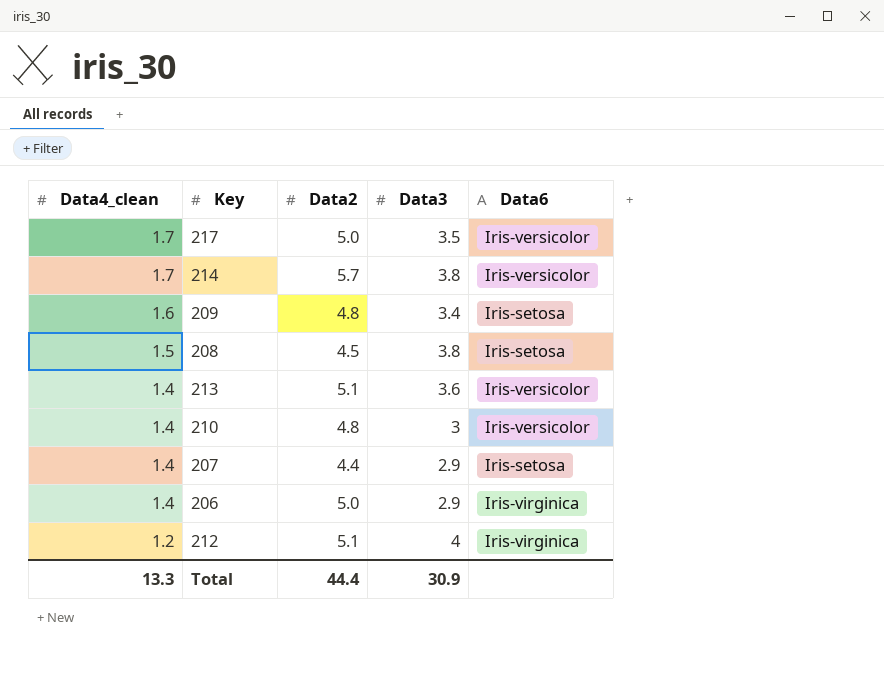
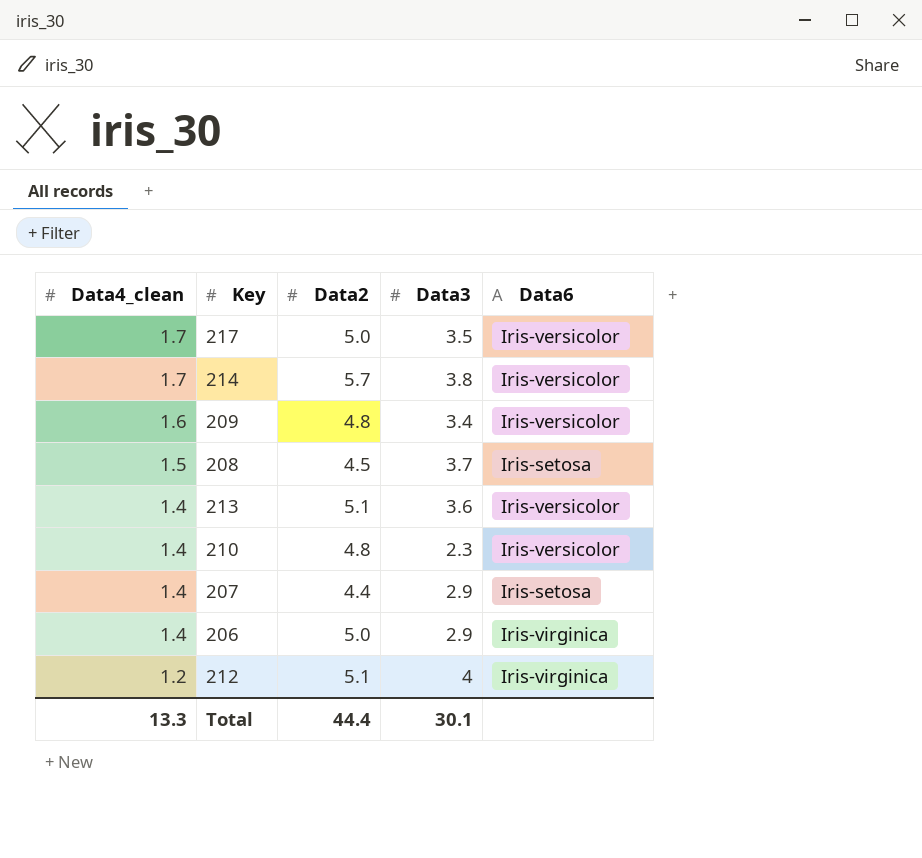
209 | Data6: Iris-setosa -> Iris-versicolor
208 | Data3: 3.8 -> 3.7
210 | Data3: 3 -> 2.3
Total | Data3: 30.9 -> 30.1

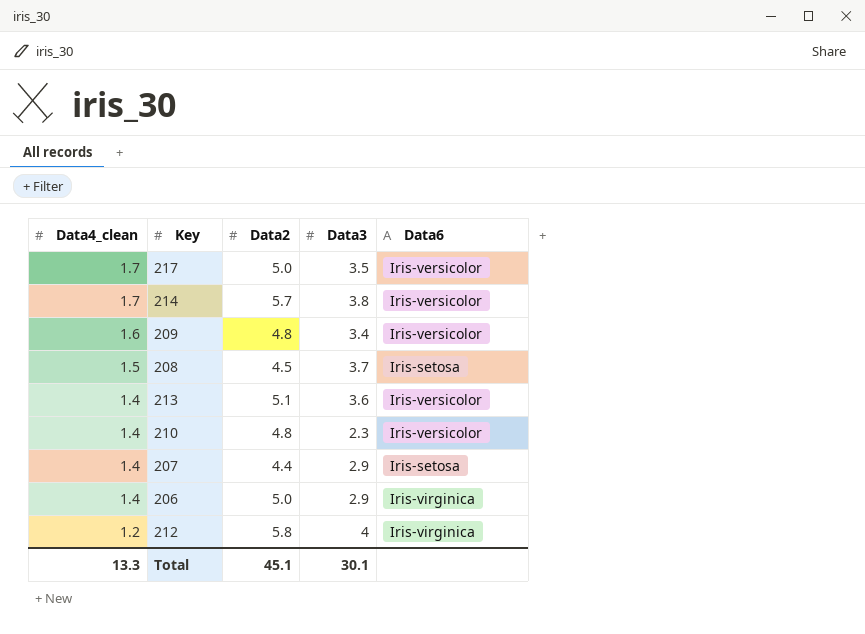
212 | Data2: 5.1 -> 5.8
Total | Data2: 44.4 -> 45.1

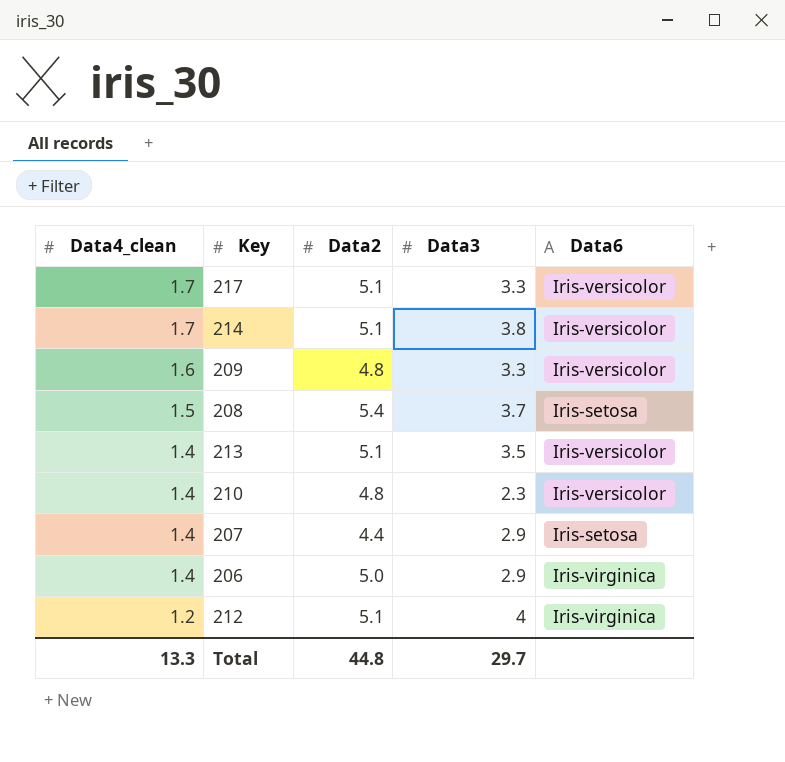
217 | Data2: 5.0 -> 5.1
217 | Data3: 3.5 -> 3.3
214 | Data2: 5.7 -> 5.1
209 | Data3: 3.4 -> 3.3
208 | Data2: 4.5 -> 5.4
213 | Data3: 3.6 -> 3.5
212 | Data2: 5.8 -> 5.1
Total | Data2: 45.1 -> 44.8
Total | Data3: 30.1 -> 29.7

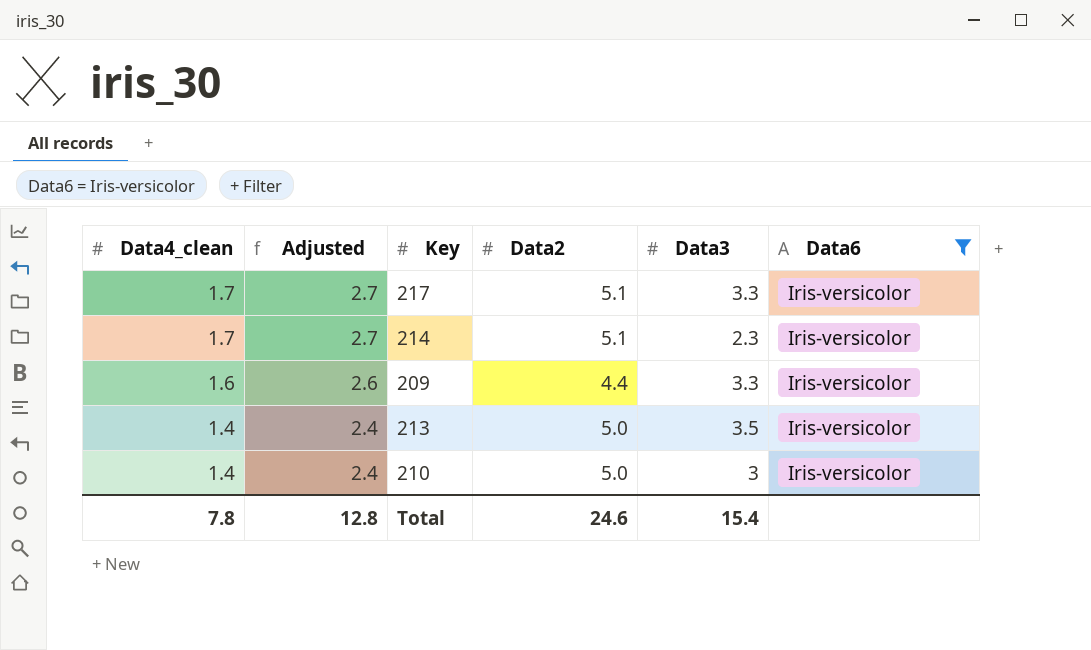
filter: none -> Data6 = Iris-versicolor
column Adjusted | formula: none -> [Data4_clean] + 1
214 | Data3: 3.8 -> 2.3
209 | Data2: 4.8 -> 4.4
213 | Data2: 5.1 -> 5.0
210 | Data2: 4.8 -> 5.0
210 | Data3: 2.3 -> 3
Total | Data4_clean: 13.3 -> 7.8
Total | Data2: 44.8 -> 24.6
Total | Data3: 29.7 -> 15.4

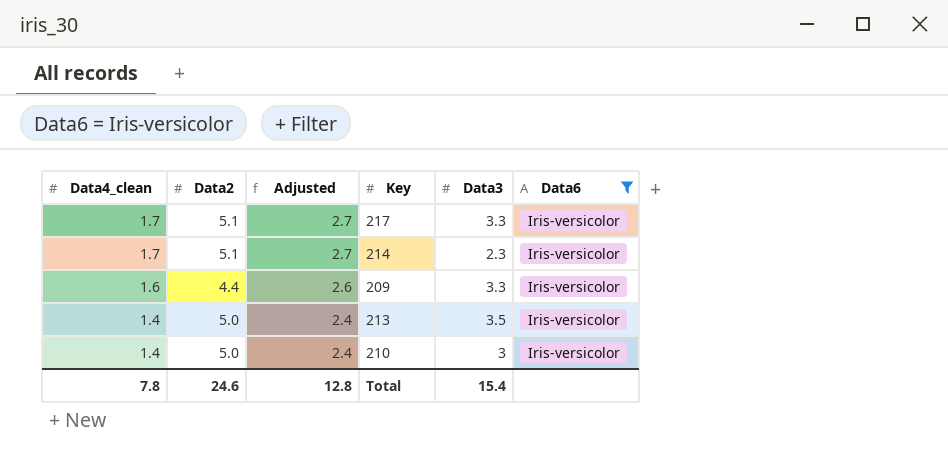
column Data2 | position: 4 -> 2

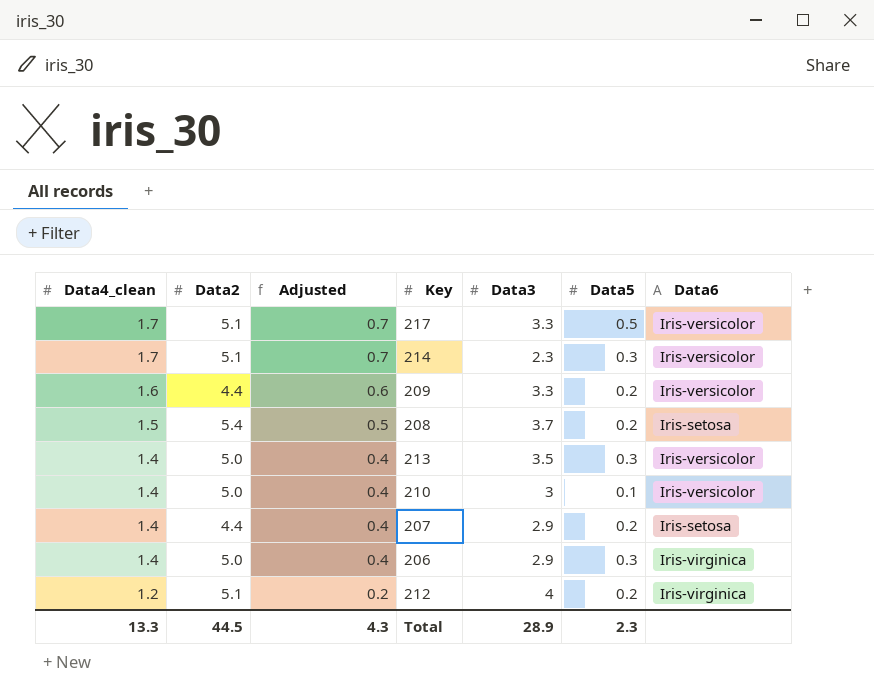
filter: Data6 = Iris-versicolor -> none
column Adjusted | formula: [Data4_clean] + 1 -> [Data4_clean] - 1
column Data5 | position: none -> 6
Total | Data4_clean: 7.8 -> 13.3
Total | Data2: 24.6 -> 44.5
Total | Adjusted: 12.8 -> 4.3
Total | Data3: 15.4 -> 28.9

